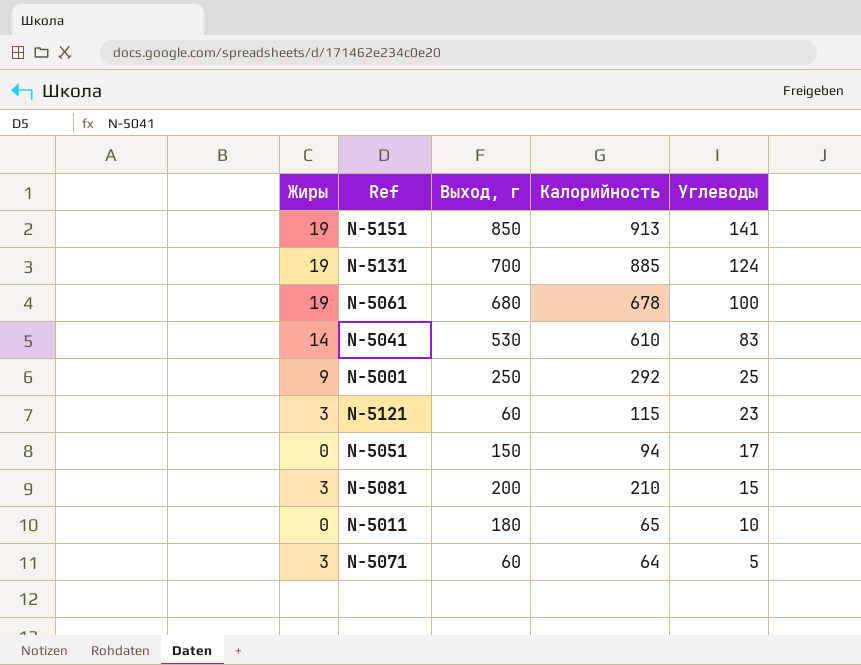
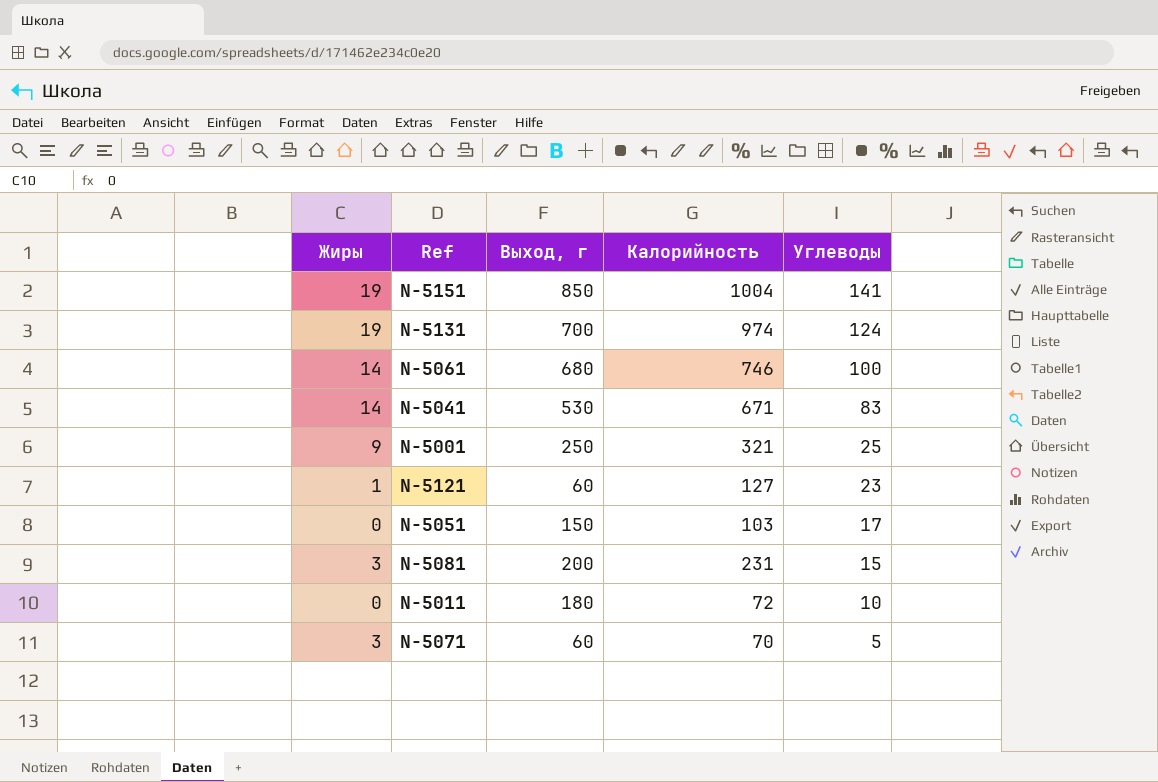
N-5151 | Калорийность: 913 -> 1004
N-5131 | Калорийность: 885 -> 974
N-5061 | Жиры: 19 -> 14
N-5061 | Калорийность: 678 -> 746
N-5041 | Калорийность: 610 -> 671
N-5001 | Калорийность: 292 -> 321
N-5121 | Жиры: 3 -> 1
N-5121 | Калорийность: 115 -> 127
N-5051 | Калорийность: 94 -> 103
N-5081 | Калорийность: 210 -> 231
N-5011 | Калорийность: 65 -> 72
N-5071 | Калорийность: 64 -> 70

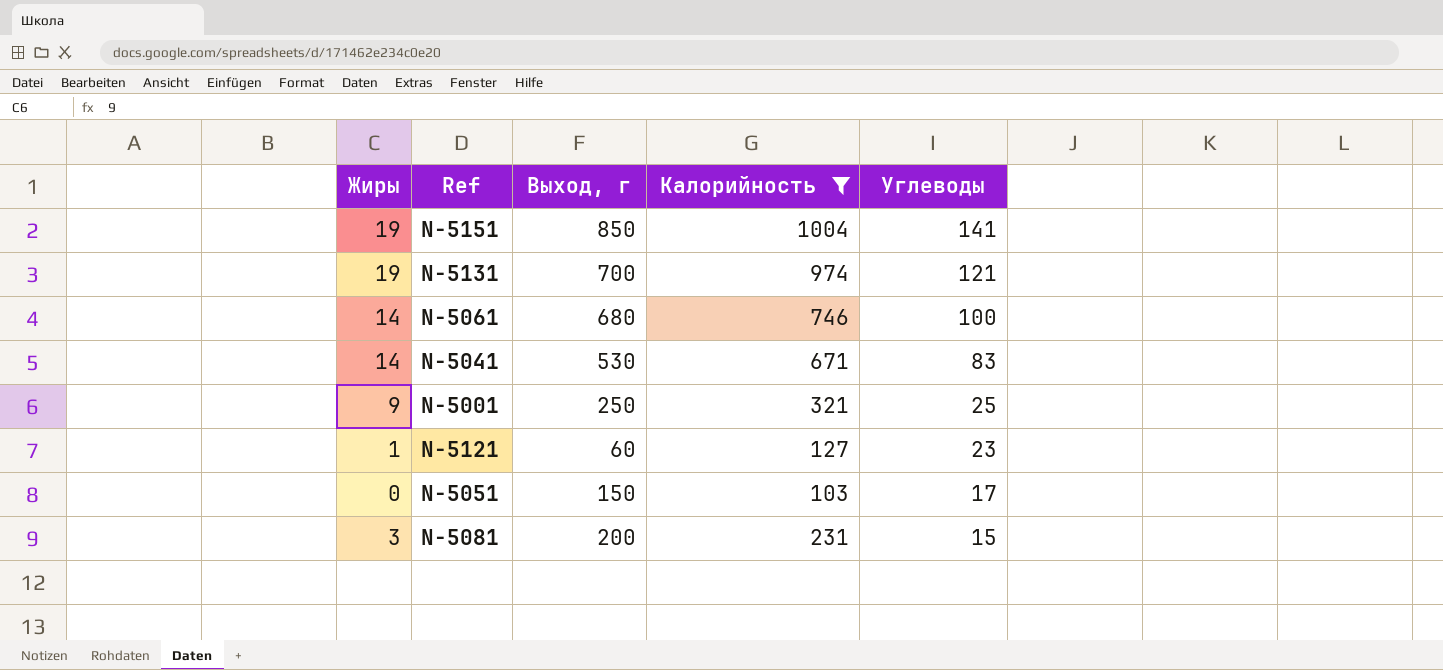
filter: none -> Калорийность >= 103
N-5131 | Углеводы: 124 -> 121

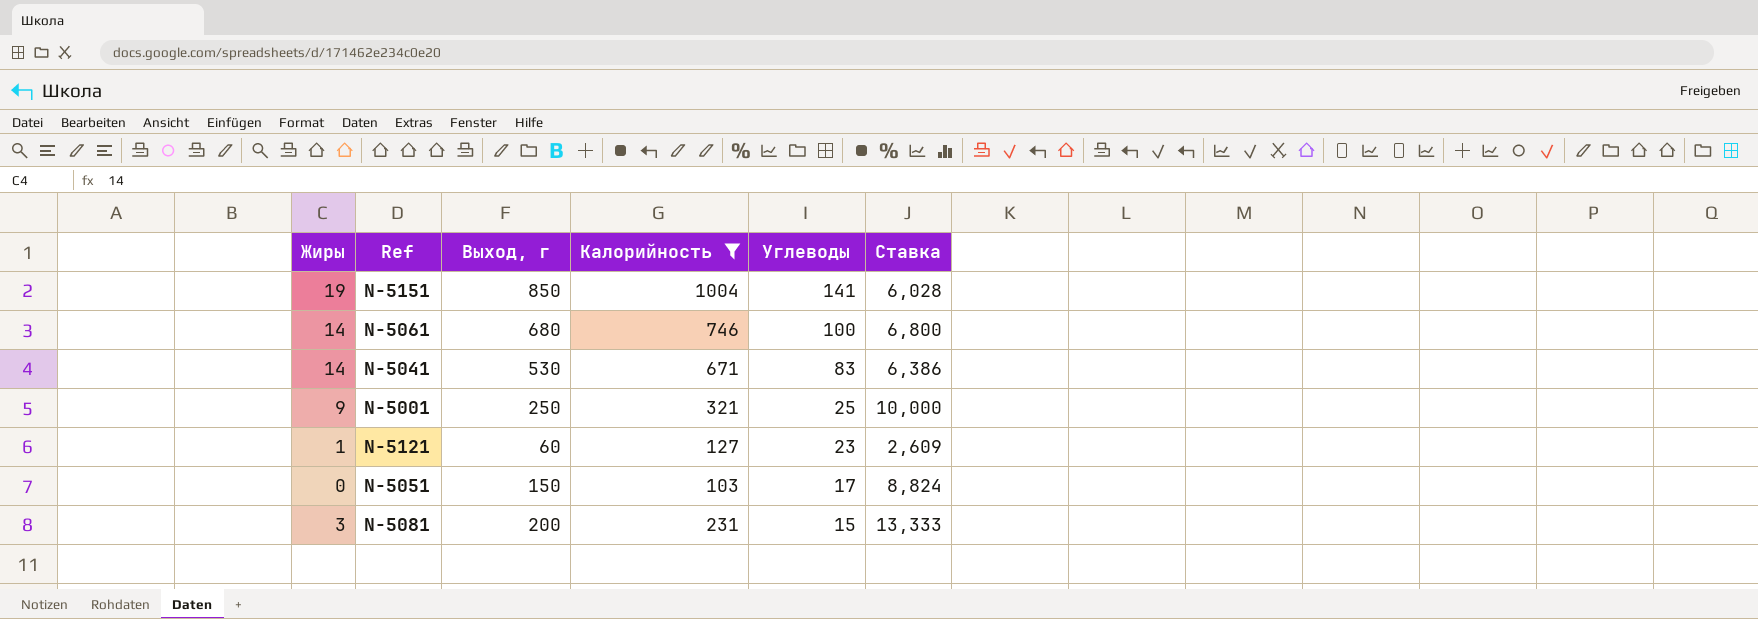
column Ставка | formula: none -> [Выход, г] / [Углеводы]
row N-5131: 19 | 700 | 974 | 121 -> none

